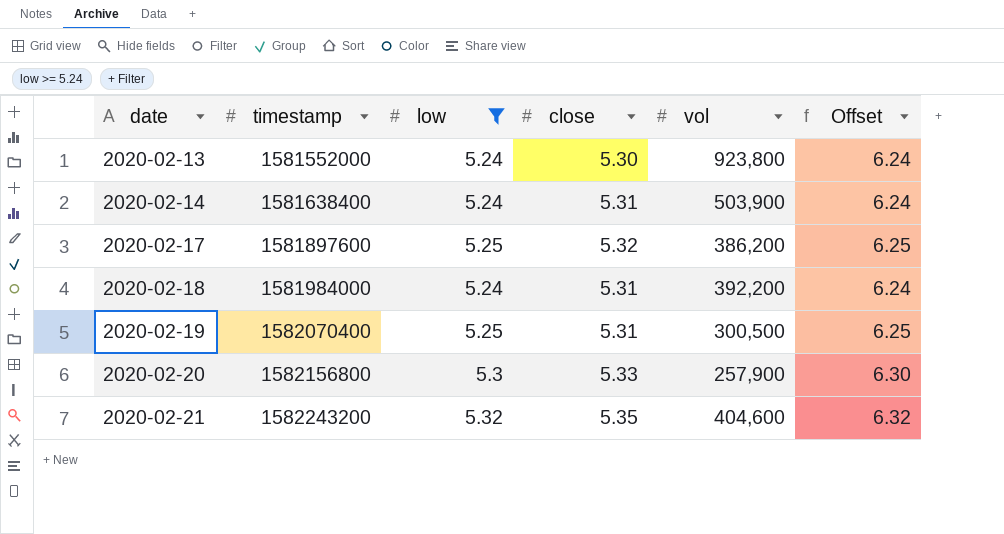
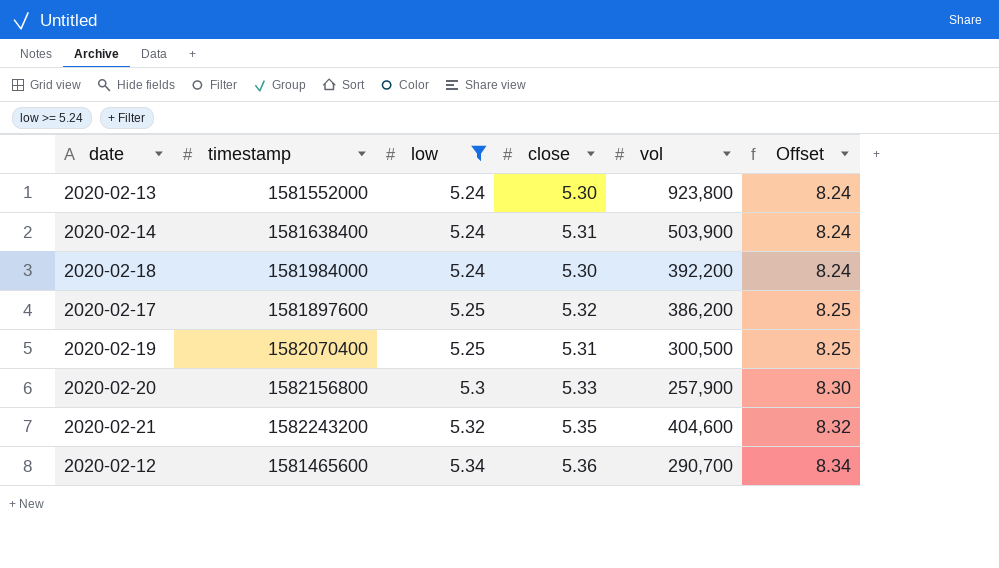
row order: date ascending -> low ascending
column Offset | formula: [low] + 1 -> [low] + 3
2020-02-18 | close: 5.31 -> 5.30
row 2020-02-12: none -> 1581465600 | 5.34 | 5.36 | 290,700 | 8.34

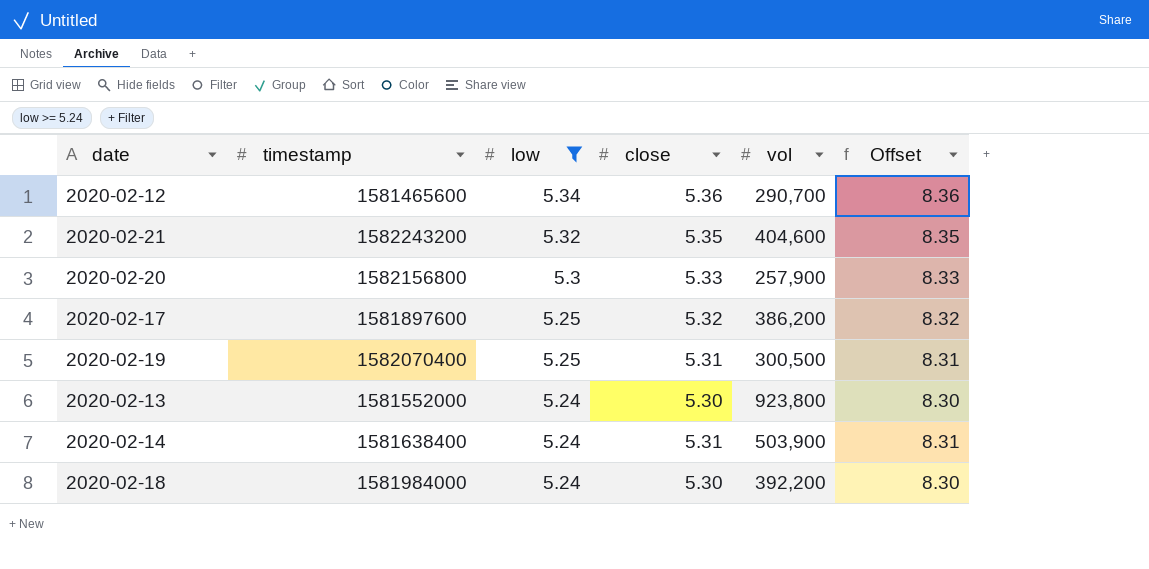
row order: low ascending -> low descending
column Offset | formula: [low] + 3 -> [close] + 3

